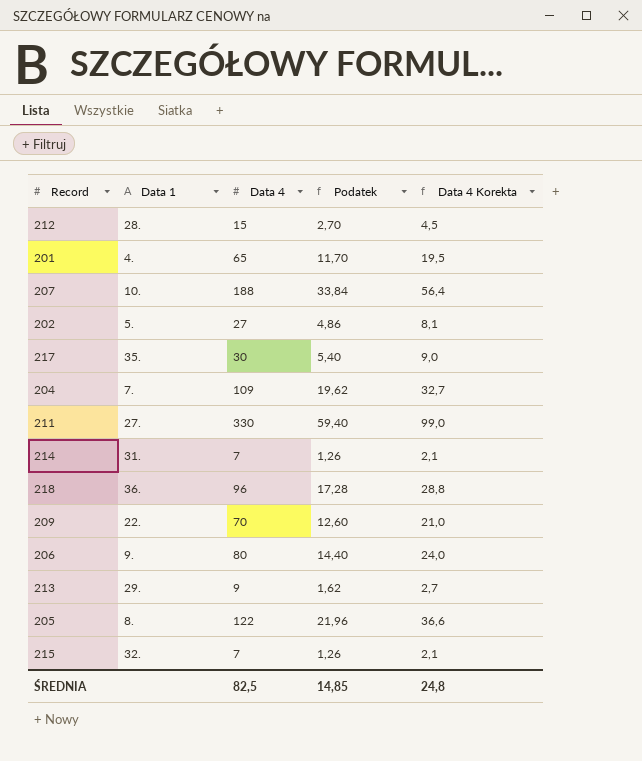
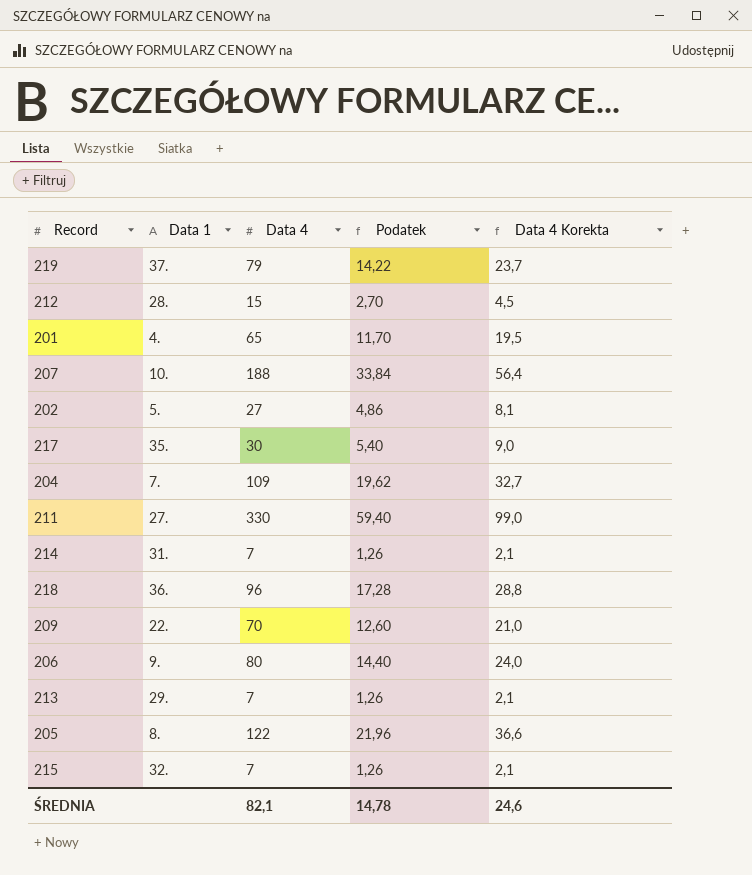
row 219: none -> 37. | 79 | 14,22 | 23,7
213 | Data 4: 9 -> 7
213 | Podatek: 1,62 -> 1,26
213 | Data 4 Korekta: 2,7 -> 2,1
ŚREDNIA | Data 4: 82,5 -> 82,1
ŚREDNIA | Podatek: 14,85 -> 14,78
ŚREDNIA | Data 4 Korekta: 24,8 -> 24,6

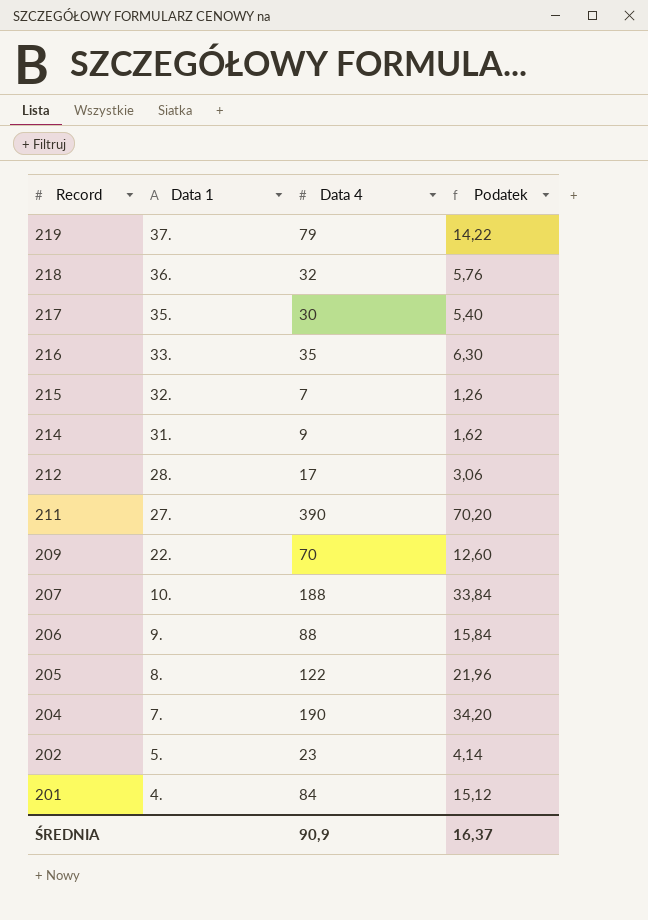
row order: none -> Record descending
column Data 4 Korekta | formula: [Data 4] * 0,3 -> none
row 213: 29. | 7 | 1,26 | 2,1 -> none
218 | Data 4: 96 -> 32
218 | Podatek: 17,28 -> 5,76
row 216: none -> 33. | 35 | 6,30
214 | Data 4: 7 -> 9
214 | Podatek: 1,26 -> 1,62
212 | Data 4: 15 -> 17
212 | Podatek: 2,70 -> 3,06
211 | Data 4: 330 -> 390
211 | Podatek: 59,40 -> 70,20
206 | Data 4: 80 -> 88
206 | Podatek: 14,40 -> 15,84
204 | Data 4: 109 -> 190
204 | Podatek: 19,62 -> 34,20
202 | Data 4: 27 -> 23
202 | Podatek: 4,86 -> 4,14
201 | Data 4: 65 -> 84
201 | Podatek: 11,70 -> 15,12
ŚREDNIA | Data 4: 82,1 -> 90,9
ŚREDNIA | Podatek: 14,78 -> 16,37

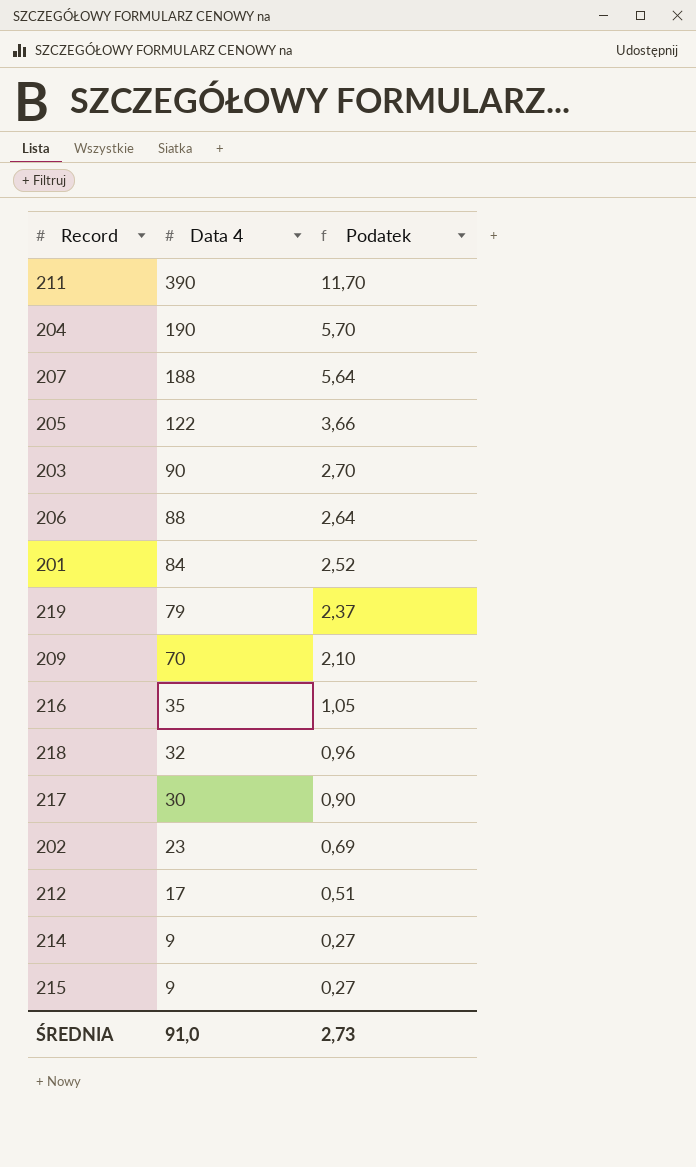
row order: Record descending -> Data 4 descending
column Data 1 | position: 2 -> none
column Podatek | formula: [Data 4] * 0,18 -> [Data 4] * 0,03
row 203: none -> 90 | 2,70
215 | Data 4: 7 -> 9
ŚREDNIA | Data 4: 90,9 -> 91,0
ŚREDNIA | Podatek: 16,37 -> 2,73

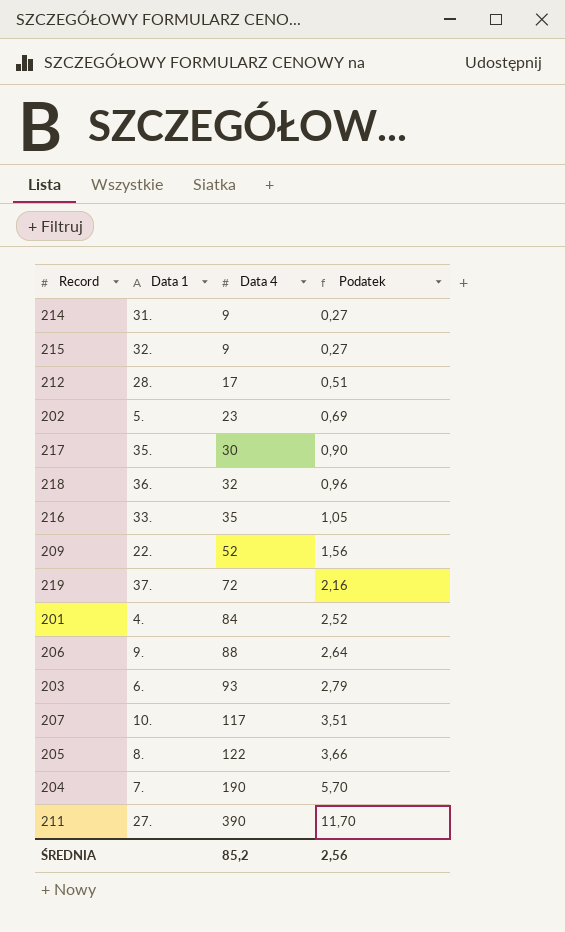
row order: Data 4 descending -> Data 4 ascending
column Data 1 | position: none -> 2
209 | Data 4: 70 -> 52
209 | Podatek: 2,10 -> 1,56
219 | Data 4: 79 -> 72
219 | Podatek: 2,37 -> 2,16
203 | Data 4: 90 -> 93
203 | Podatek: 2,70 -> 2,79
207 | Data 4: 188 -> 117
207 | Podatek: 5,64 -> 3,51
ŚREDNIA | Data 4: 91,0 -> 85,2
ŚREDNIA | Podatek: 2,73 -> 2,56

